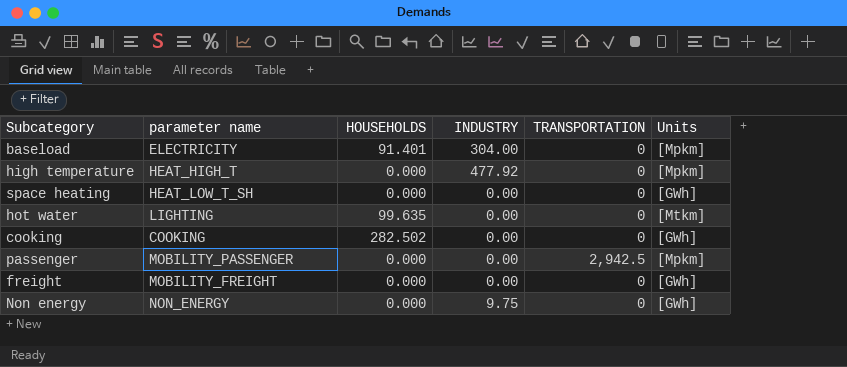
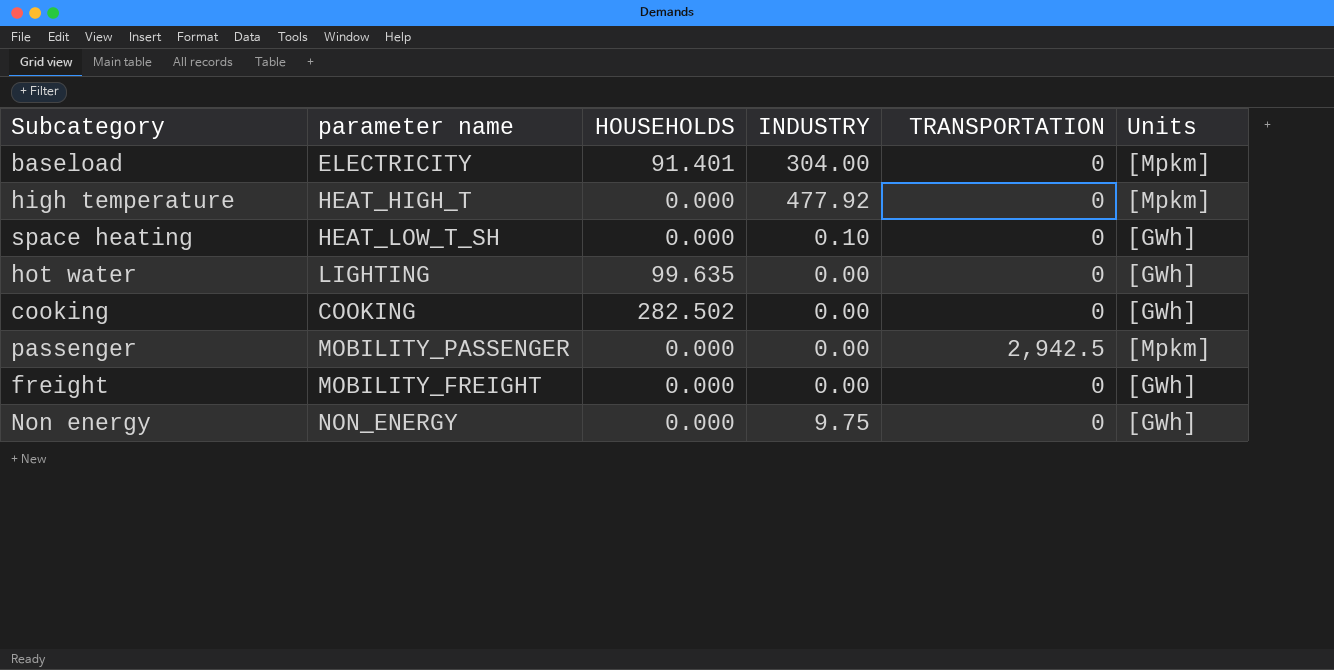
space heating | INDUSTRY: 0.00 -> 0.10
hot water | Units: [Mtkm] -> [GWh]

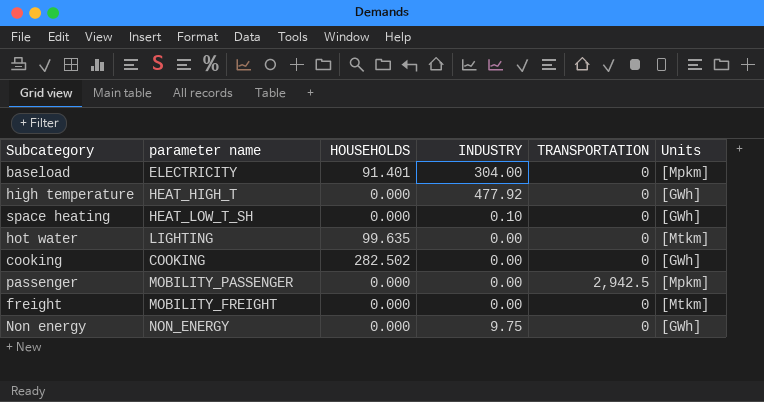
high temperature | Units: [Mpkm] -> [GWh]
hot water | Units: [GWh] -> [Mtkm]
freight | Units: [GWh] -> [Mtkm]

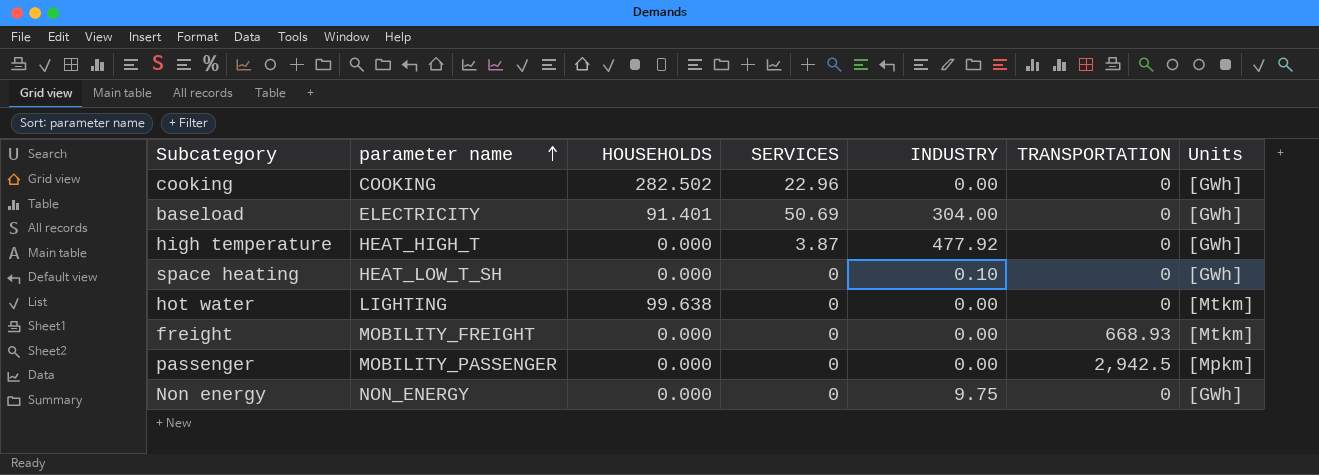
row order: none -> parameter name ascending
column SERVICES | position: none -> 4
baseload | Units: [Mpkm] -> [GWh]
hot water | HOUSEHOLDS: 99.635 -> 99.638
freight | TRANSPORTATION: 0 -> 668.93

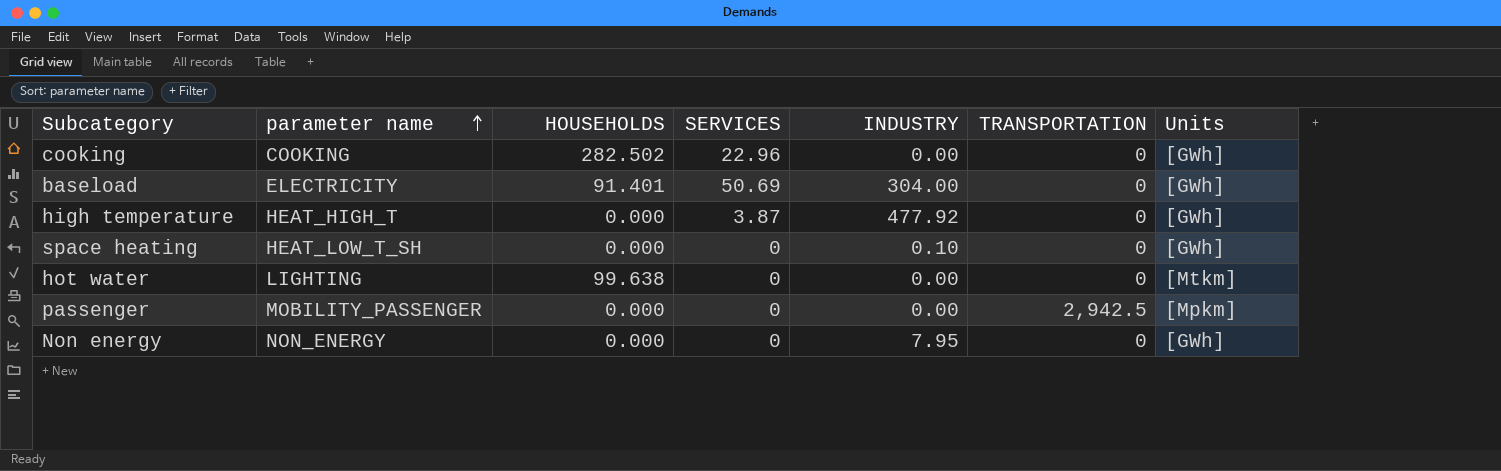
row freight: MOBILITY_FREIGHT | 0.000 | 0 | 0.00 | 668.93 | [Mtkm] -> none
Non energy | INDUSTRY: 9.75 -> 7.95

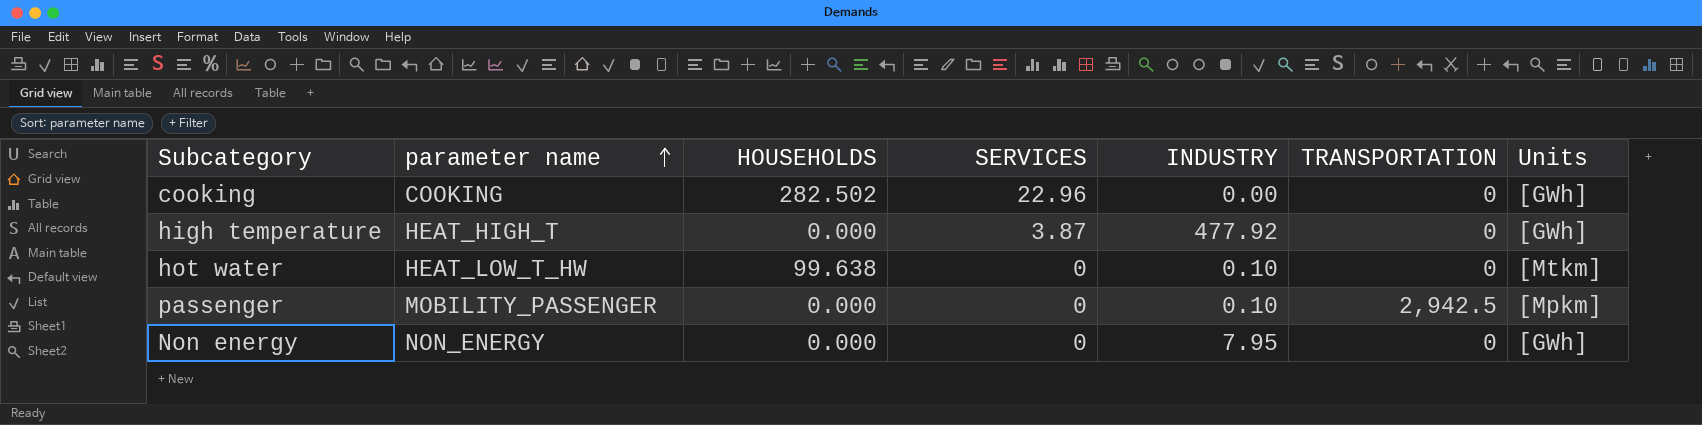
row baseload: ELECTRICITY | 91.401 | 50.69 | 304.00 | 0 | [GWh] -> none
row space heating: HEAT_LOW_T_SH | 0.000 | 0 | 0.10 | 0 | [GWh] -> none
hot water | parameter name: LIGHTING -> HEAT_LOW_T_HW
hot water | INDUSTRY: 0.00 -> 0.10
passenger | INDUSTRY: 0.00 -> 0.10

